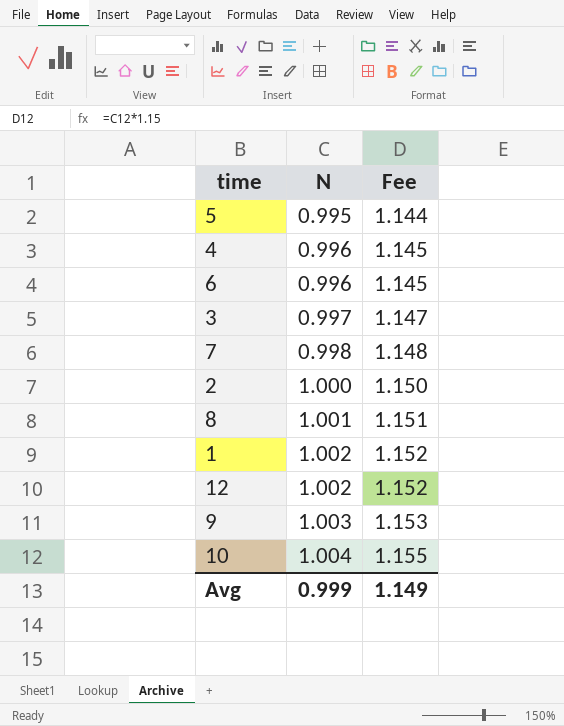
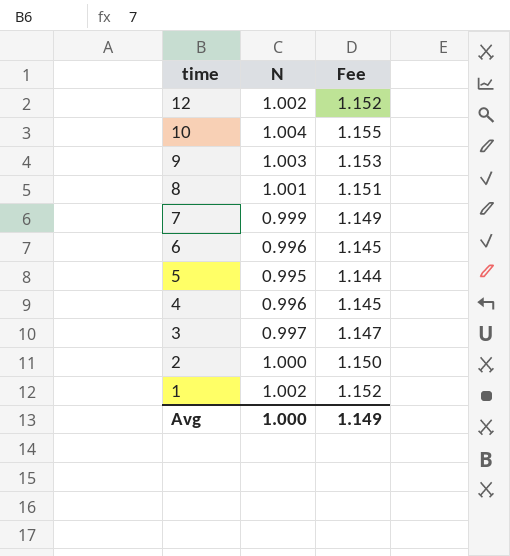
row order: N ascending -> time descending
7 | N: 0.998 -> 0.999
7 | Fee: 1.148 -> 1.149
Avg | N: 0.999 -> 1.000

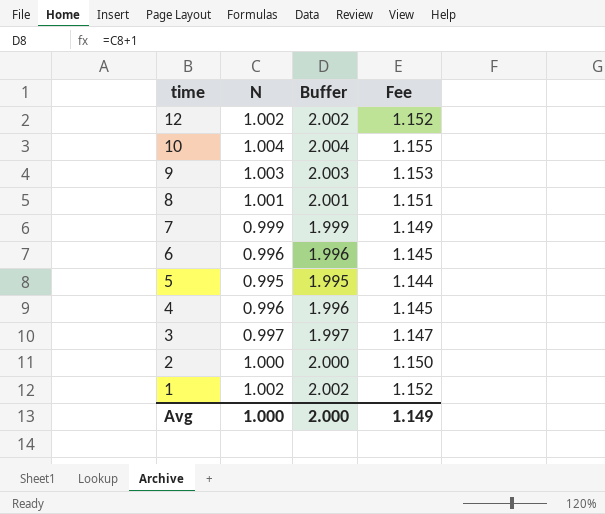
column Buffer | formula: none -> [N] + 1

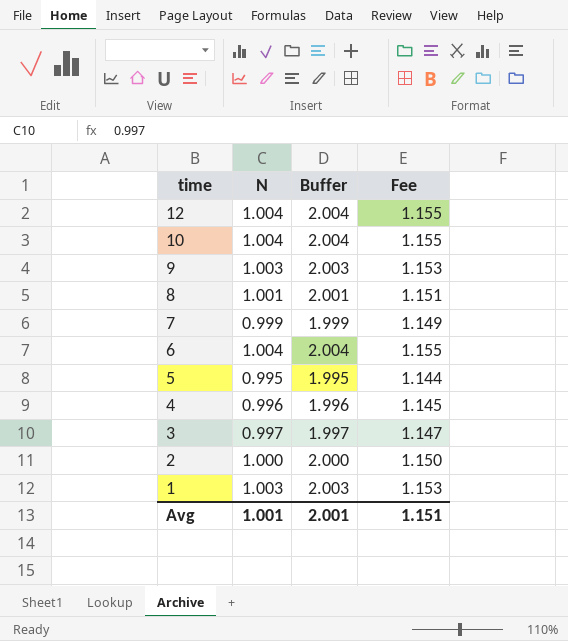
12 | N: 1.002 -> 1.004
12 | Buffer: 2.002 -> 2.004
12 | Fee: 1.152 -> 1.155
6 | N: 0.996 -> 1.004
6 | Buffer: 1.996 -> 2.004
6 | Fee: 1.145 -> 1.155
1 | N: 1.002 -> 1.003
1 | Buffer: 2.002 -> 2.003
1 | Fee: 1.152 -> 1.153
Avg | N: 1.000 -> 1.001
Avg | Buffer: 2.000 -> 2.001
Avg | Fee: 1.149 -> 1.151

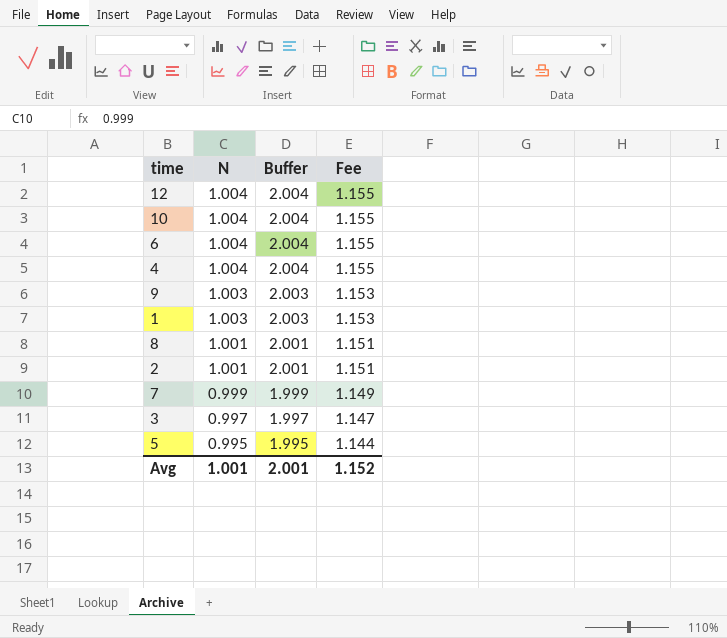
row order: time descending -> N descending
4 | N: 0.996 -> 1.004
4 | Buffer: 1.996 -> 2.004
4 | Fee: 1.145 -> 1.155
2 | N: 1.000 -> 1.001
2 | Buffer: 2.000 -> 2.001
2 | Fee: 1.150 -> 1.151
Avg | Fee: 1.151 -> 1.152

